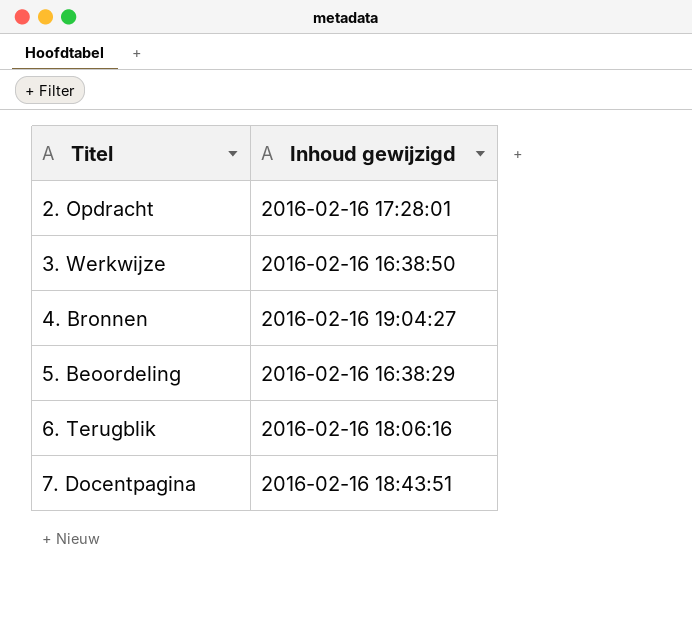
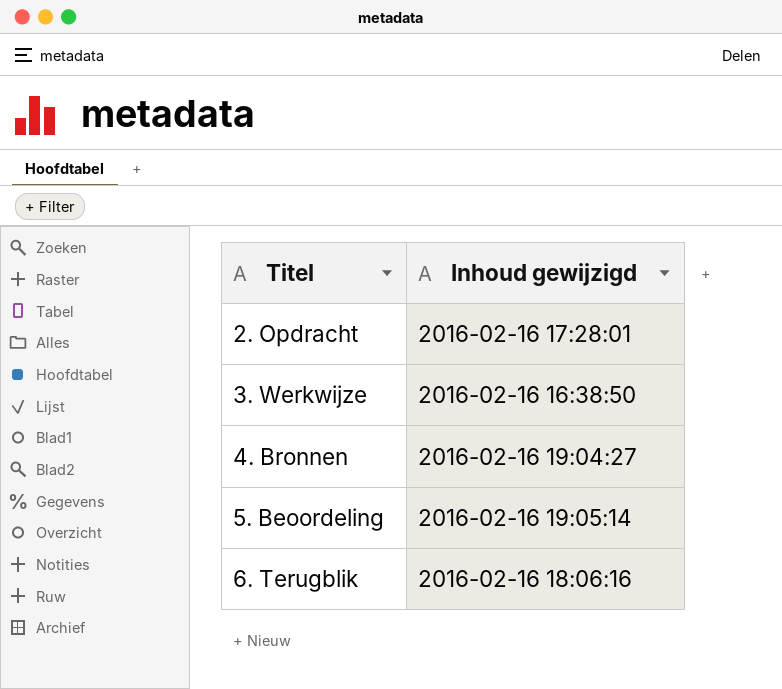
row 7. Docentpagina: 2016-02-16 18:43:51 -> none
5. Beoordeling | Inhoud gewijzigd: 2016-02-16 16:38:29 -> 2016-02-16 19:05:14

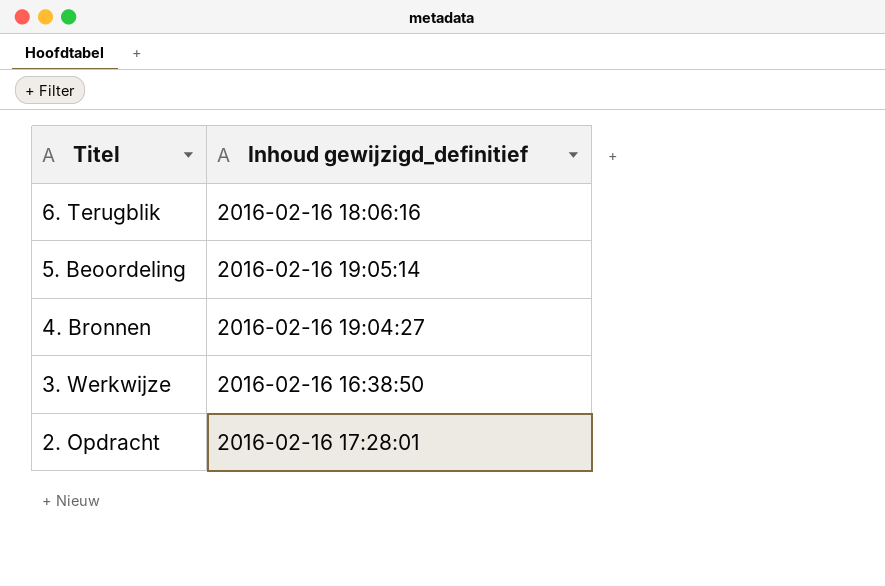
row order: Titel ascending -> Titel descending
column name: Inhoud gewijzigd -> Inhoud gewijzigd_definitief

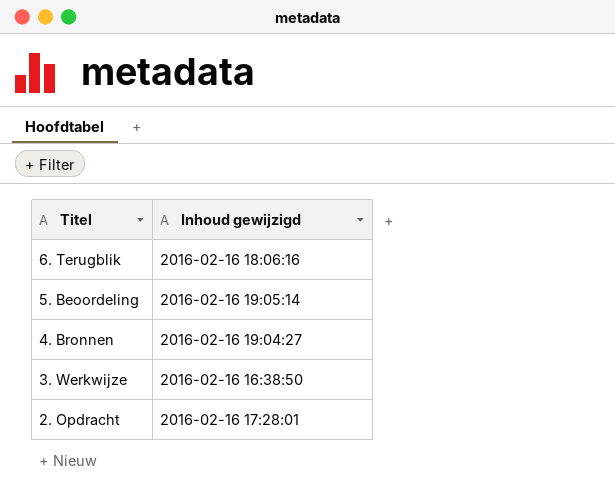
column name: Inhoud gewijzigd_definitief -> Inhoud gewijzigd

